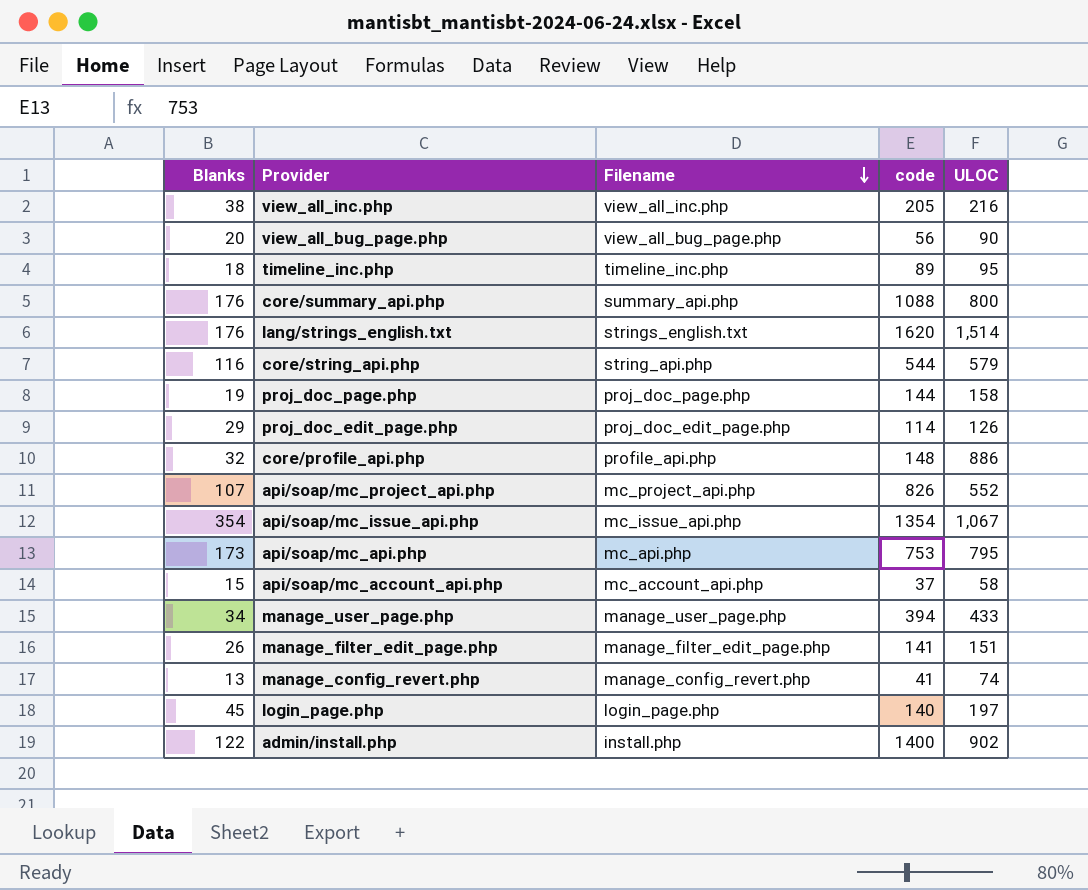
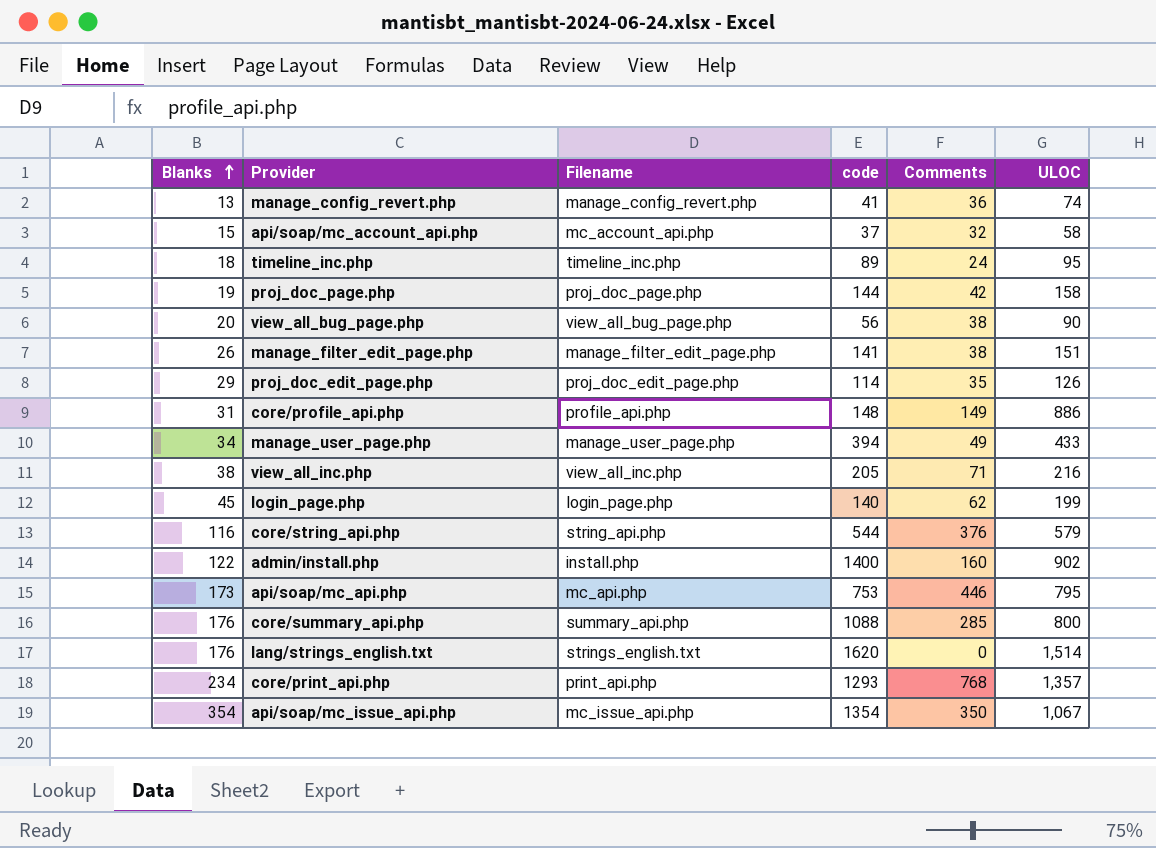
row order: Filename descending -> Blanks ascending
column Comments | position: none -> 5
row api/soap/mc_project_api.php: 107 | mc_project_api.php | 826 | 552 -> none
core/profile_api.php | Blanks: 32 -> 31
login_page.php | ULOC: 197 -> 199
row core/print_api.php: none -> 234 | print_api.php | 1293 | 768 | 1,357

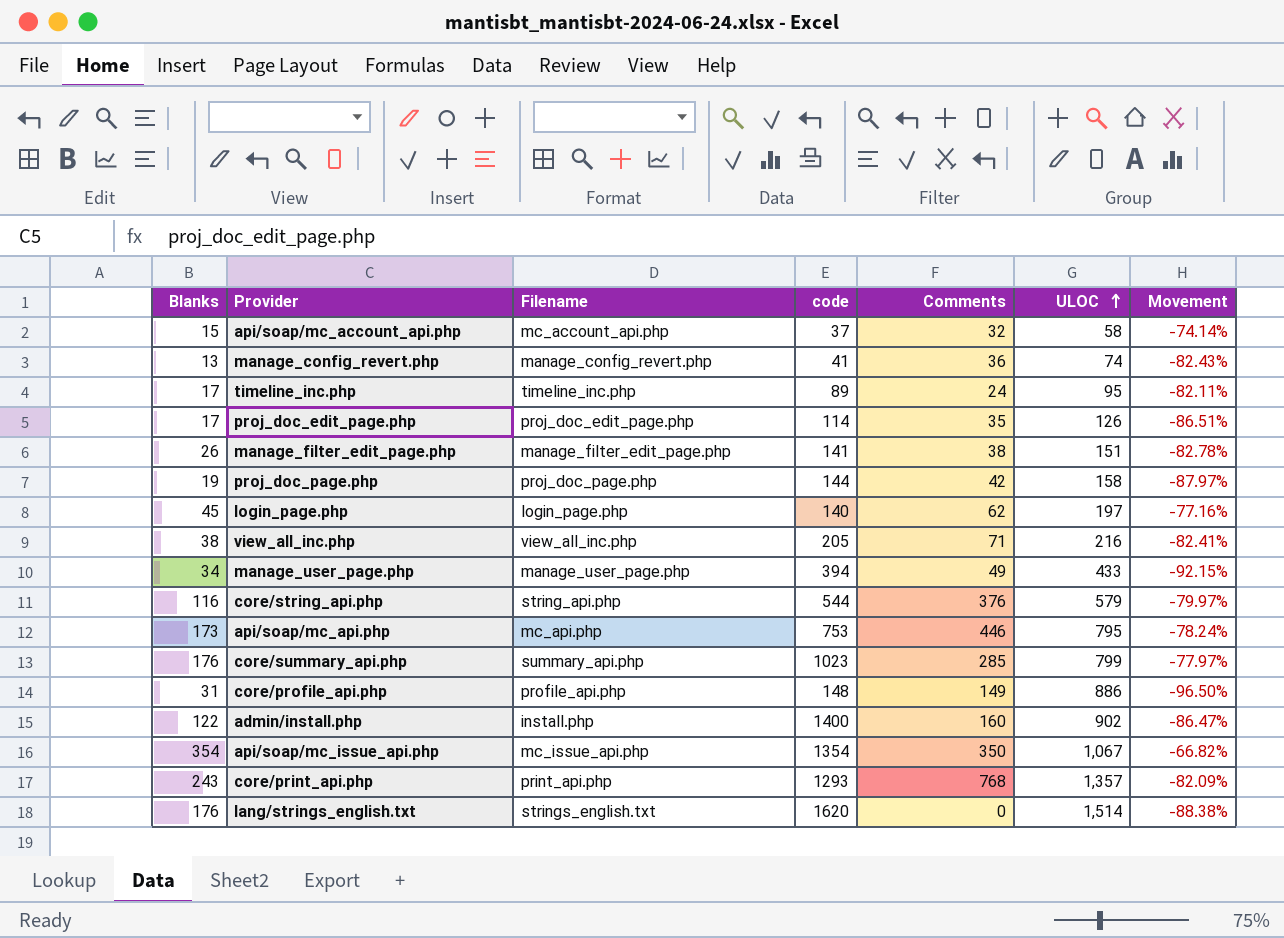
row order: Blanks ascending -> ULOC ascending
column Movement | formula: none -> ([Blanks] - [ULOC]) / [ULOC]
row view_all_bug_page.php: 20 | view_all_bug_page.php | 56 | 38 | 90 -> none
timeline_inc.php | Blanks: 18 -> 17
proj_doc_edit_page.php | Blanks: 29 -> 17
login_page.php | ULOC: 199 -> 197
core/summary_api.php | code: 1088 -> 1023
core/summary_api.php | ULOC: 800 -> 799
core/print_api.php | Blanks: 234 -> 243

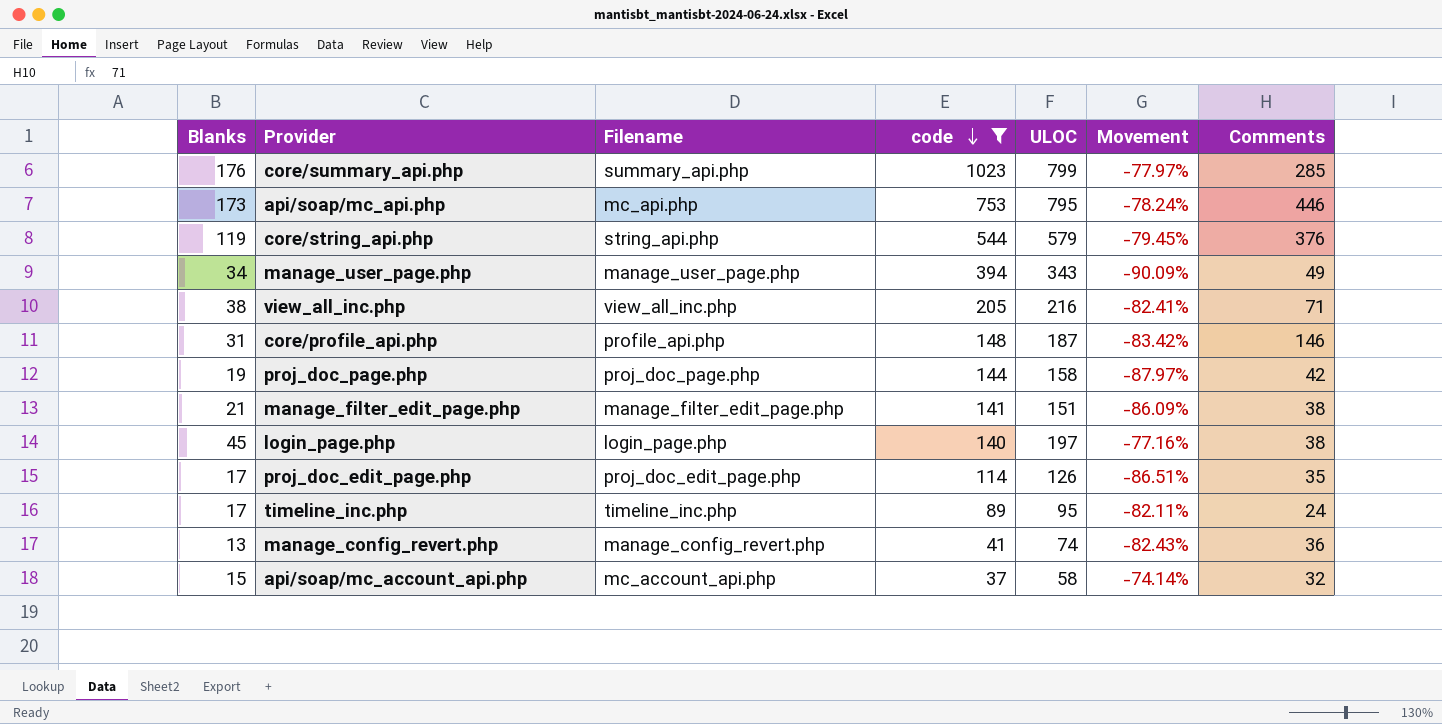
filter: none -> code <= 1023
row order: ULOC ascending -> code descending
column Comments | position: 5 -> 7
core/string_api.php | Blanks: 116 -> 119
core/string_api.php | Movement: -79.97% -> -79.45%
manage_user_page.php | ULOC: 433 -> 343
manage_user_page.php | Movement: -92.15% -> -90.09%
core/profile_api.php | ULOC: 886 -> 187
core/profile_api.php | Movement: -96.50% -> -83.42%
core/profile_api.php | Comments: 149 -> 146
manage_filter_edit_page.php | Blanks: 26 -> 21
manage_filter_edit_page.php | Movement: -82.78% -> -86.09%
login_page.php | Comments: 62 -> 38

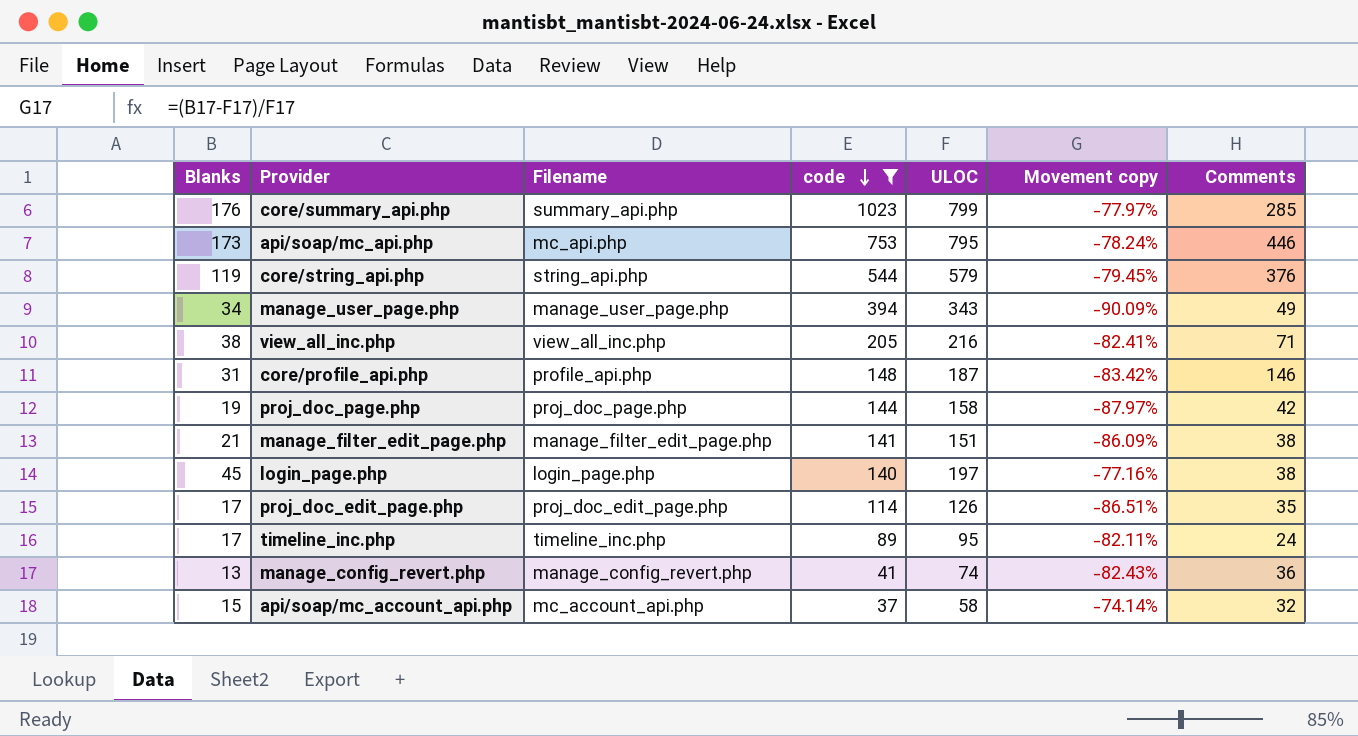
column name: Movement -> Movement copy

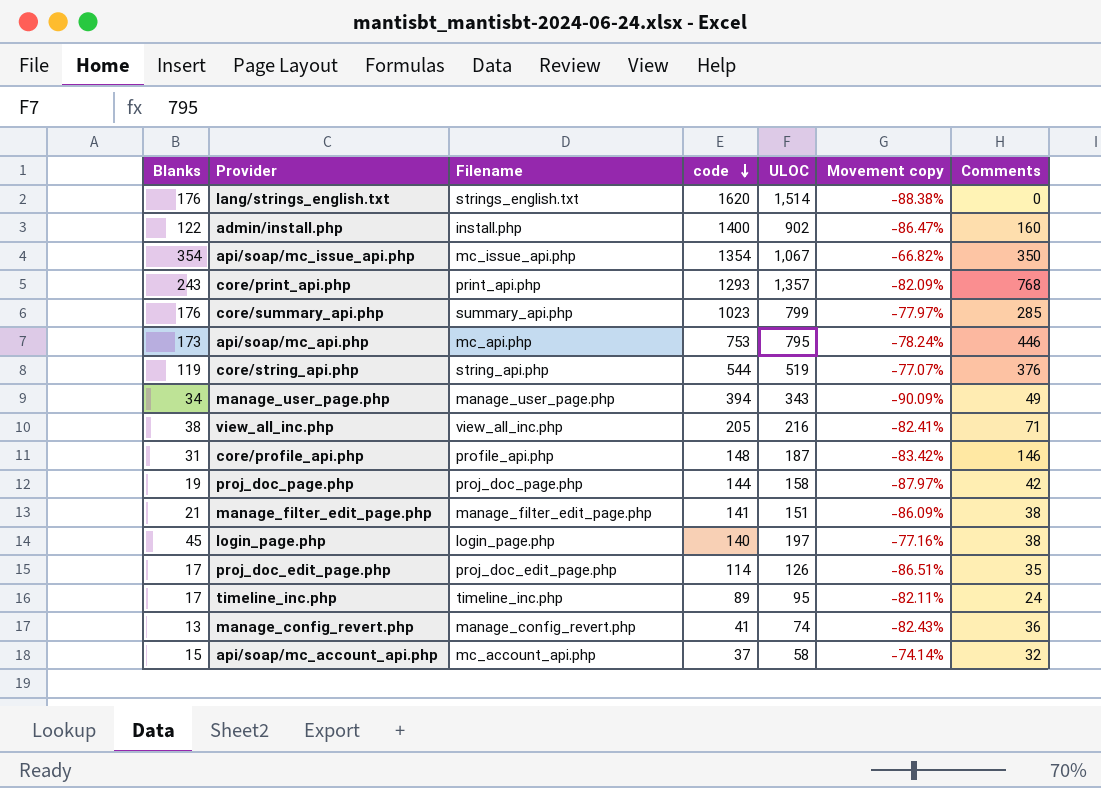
filter: code <= 1023 -> none
core/string_api.php | ULOC: 579 -> 519
core/string_api.php | Movement copy: -79.45% -> -77.07%

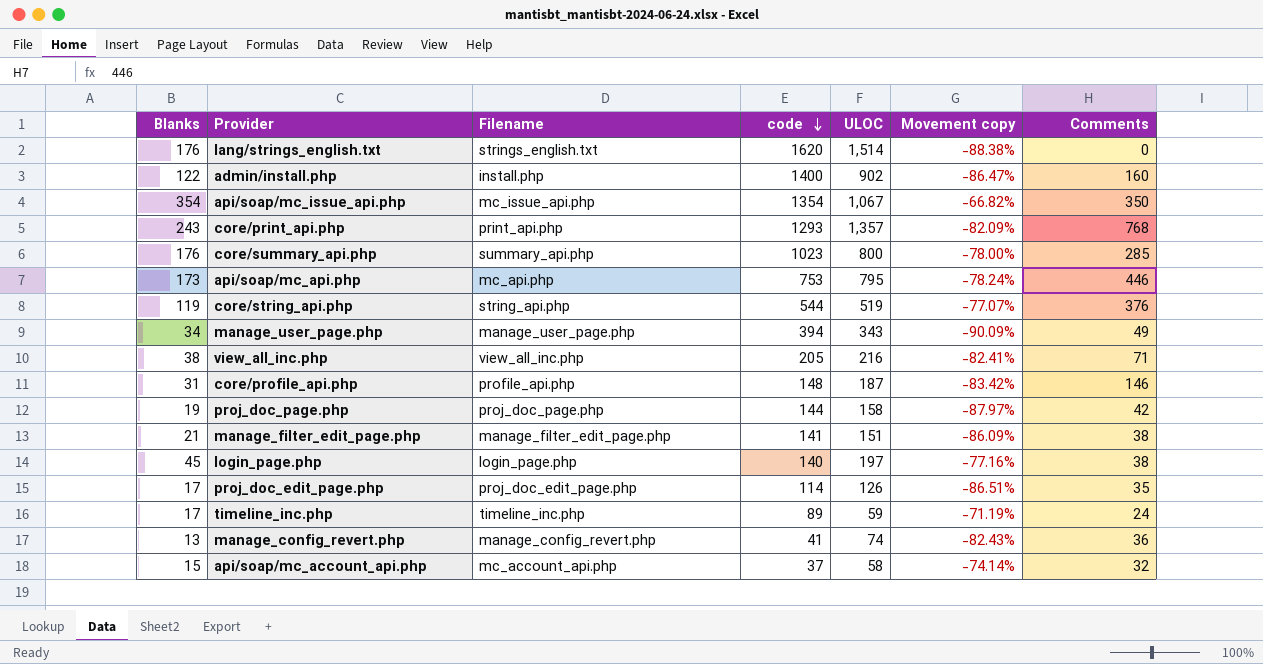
core/summary_api.php | ULOC: 799 -> 800
core/summary_api.php | Movement copy: -77.97% -> -78.00%
timeline_inc.php | ULOC: 95 -> 59
timeline_inc.php | Movement copy: -82.11% -> -71.19%

